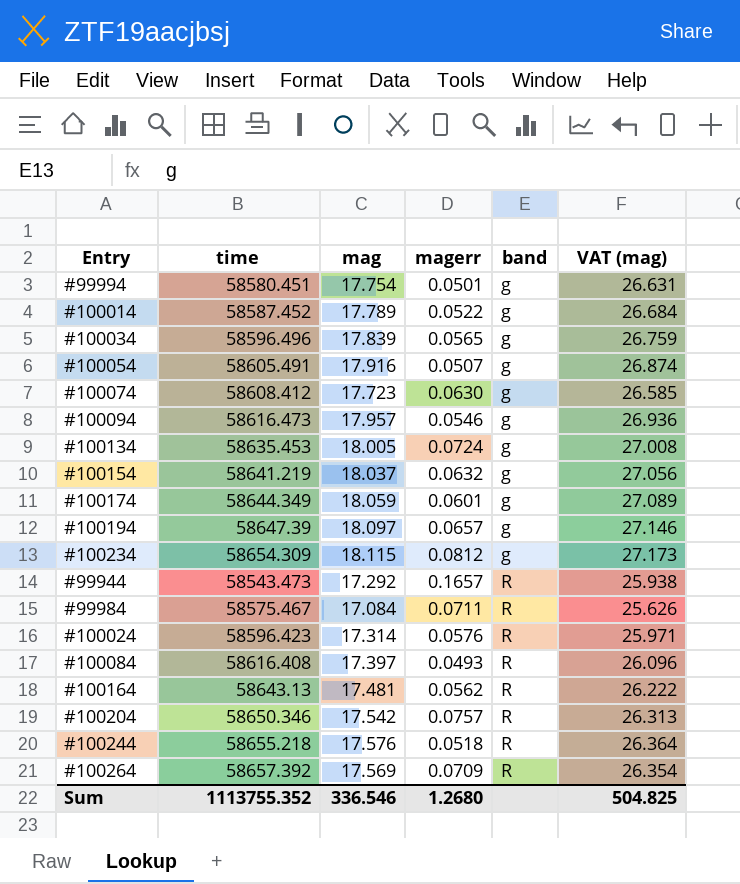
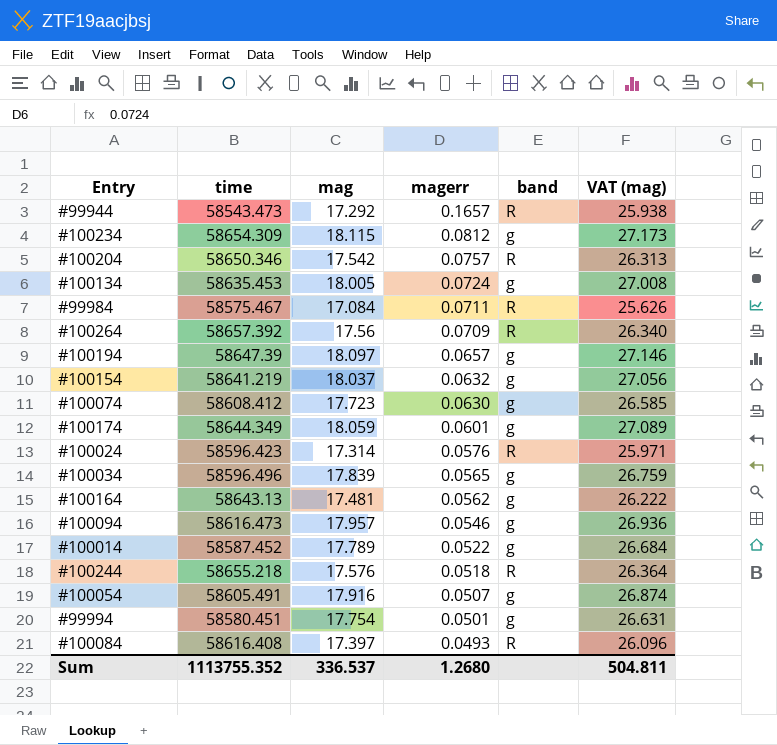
row order: band ascending -> magerr descending
#100264 | mag: 17.569 -> 17.56
#100264 | VAT (mag): 26.354 -> 26.340
#100164 | band: R -> g
Sum | mag: 336.546 -> 336.537
Sum | VAT (mag): 504.825 -> 504.811

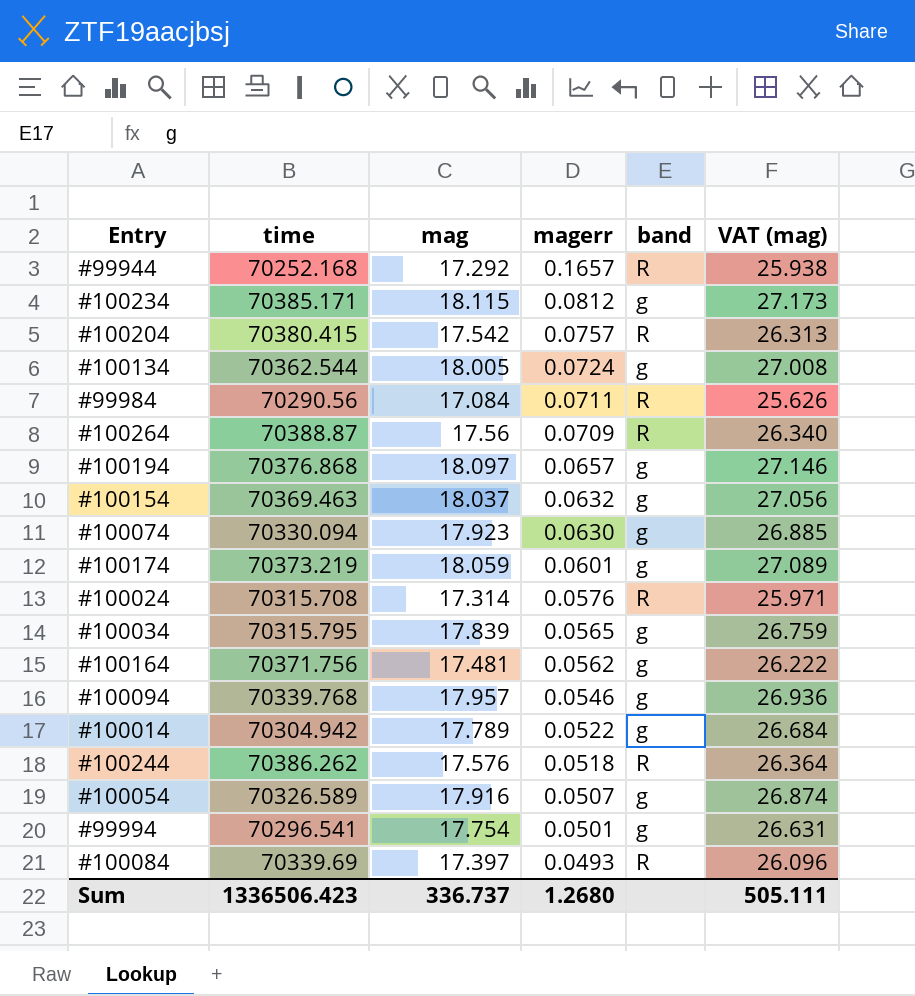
#99944 | time: 58543.473 -> 70252.168
#100234 | time: 58654.309 -> 70385.171
#100204 | time: 58650.346 -> 70380.415
#100134 | time: 58635.453 -> 70362.544
#99984 | time: 58575.467 -> 70290.56
#100264 | time: 58657.392 -> 70388.87
#100194 | time: 58647.39 -> 70376.868
#100154 | time: 58641.219 -> 70369.463
#100074 | time: 58608.412 -> 70330.094
#100074 | mag: 17.723 -> 17.923
#100074 | VAT (mag): 26.585 -> 26.885
#100174 | time: 58644.349 -> 70373.219
#100024 | time: 58596.423 -> 70315.708
#100034 | time: 58596.496 -> 70315.795
#100164 | time: 58643.13 -> 70371.756
#100094 | time: 58616.473 -> 70339.768
#100014 | time: 58587.452 -> 70304.942
#100244 | time: 58655.218 -> 70386.262
#100054 | time: 58605.491 -> 70326.589
#99994 | time: 58580.451 -> 70296.541
#100084 | time: 58616.408 -> 70339.69
Sum | time: 1113755.352 -> 1336506.423
Sum | mag: 336.537 -> 336.737
Sum | VAT (mag): 504.811 -> 505.111

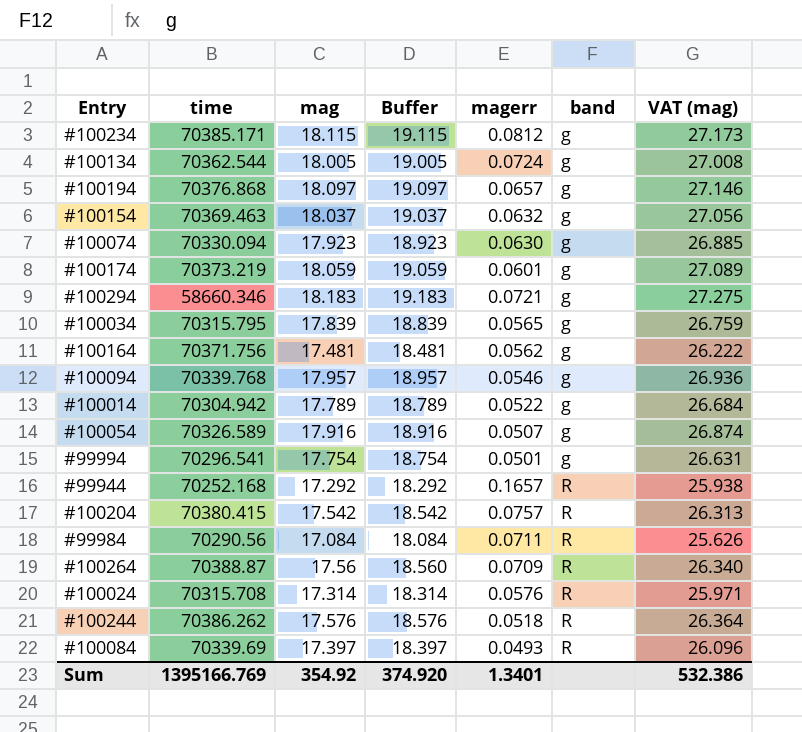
row order: magerr descending -> band ascending
column Buffer | formula: none -> [mag] + 1
row #100294: none -> 58660.346 | 18.183 | 19.183 | 0.0721 | g | 27.275
Sum | time: 1336506.423 -> 1395166.769
Sum | mag: 336.737 -> 354.92
Sum | magerr: 1.2680 -> 1.3401
Sum | VAT (mag): 505.111 -> 532.386

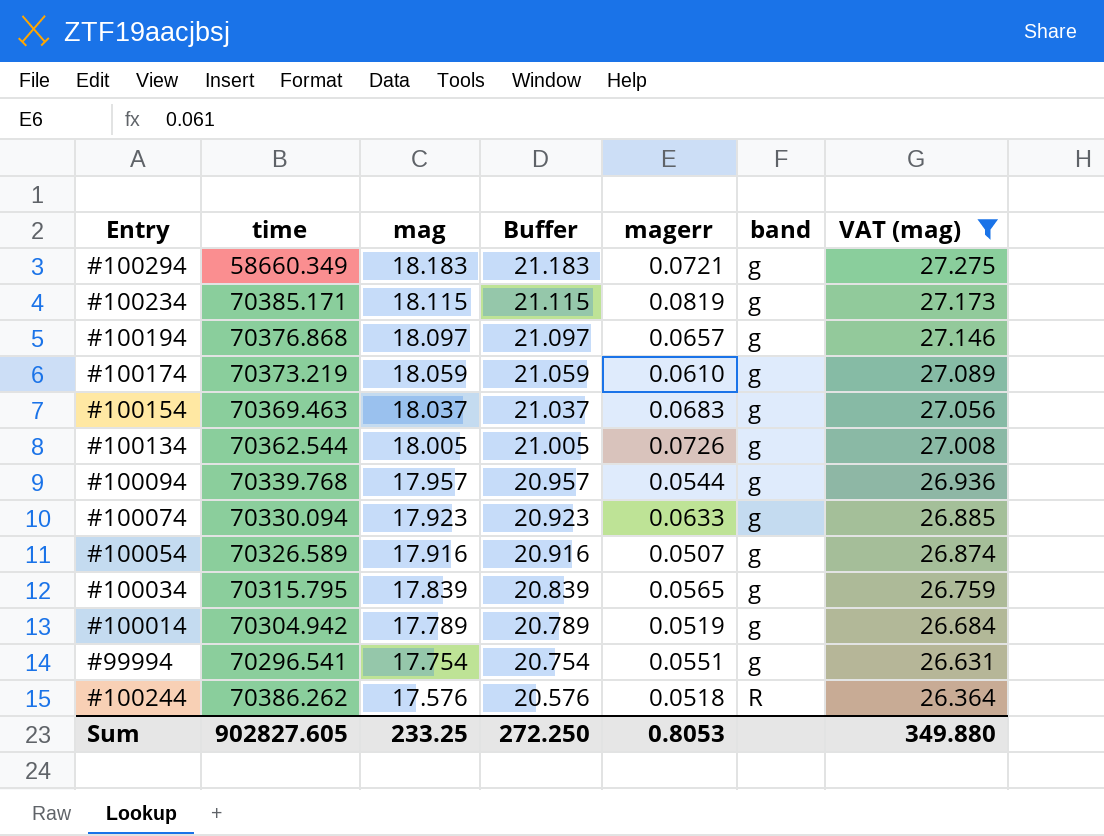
filter: none -> VAT (mag) >= 26.364
row order: band ascending -> mag descending
column Buffer | formula: [mag] + 1 -> [mag] + 3
#100294 | time: 58660.346 -> 58660.349
#100234 | magerr: 0.0812 -> 0.0819
#100174 | magerr: 0.0601 -> 0.0610
#100154 | magerr: 0.0632 -> 0.0683
#100134 | magerr: 0.0724 -> 0.0726
#100094 | magerr: 0.0546 -> 0.0544
#100074 | magerr: 0.0630 -> 0.0633
#100014 | magerr: 0.0522 -> 0.0519
#99994 | magerr: 0.0501 -> 0.0551
Sum | time: 1395166.769 -> 902827.605
Sum | mag: 354.92 -> 233.25
Sum | Buffer: 374.920 -> 272.250
Sum | magerr: 1.3401 -> 0.8053
Sum | VAT (mag): 532.386 -> 349.880

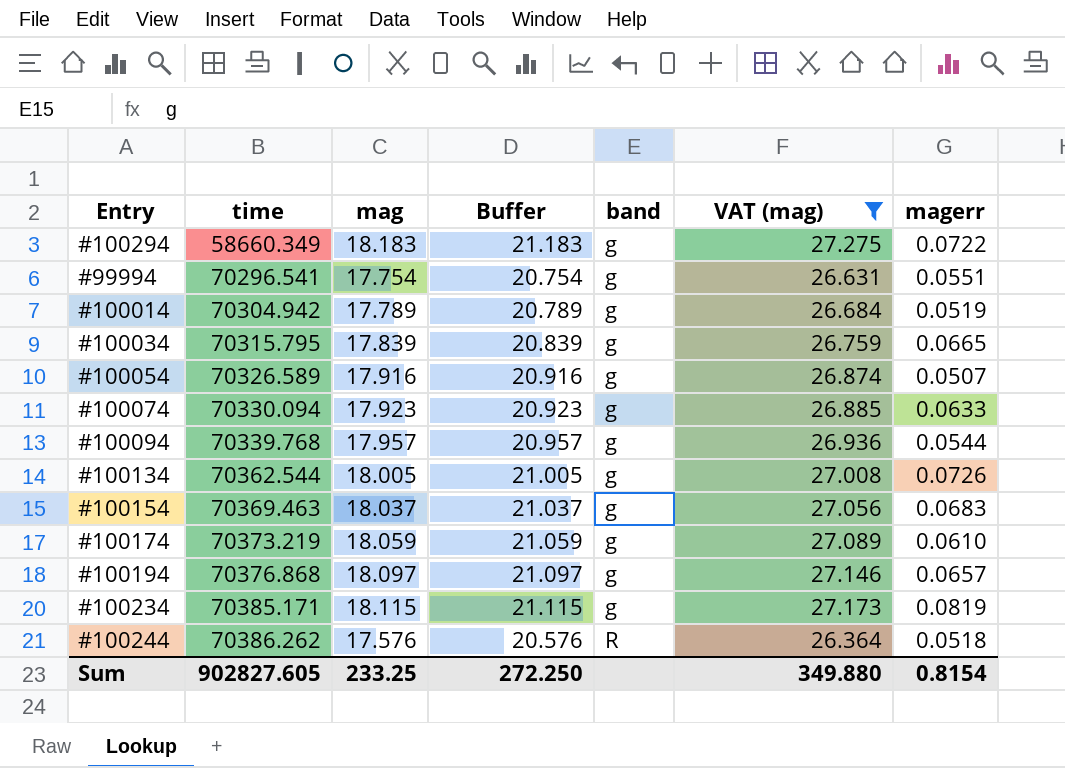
row order: mag descending -> time ascending
column magerr | position: 5 -> 7
#100294 | magerr: 0.0721 -> 0.0722
#100034 | magerr: 0.0565 -> 0.0665
Sum | magerr: 0.8053 -> 0.8154

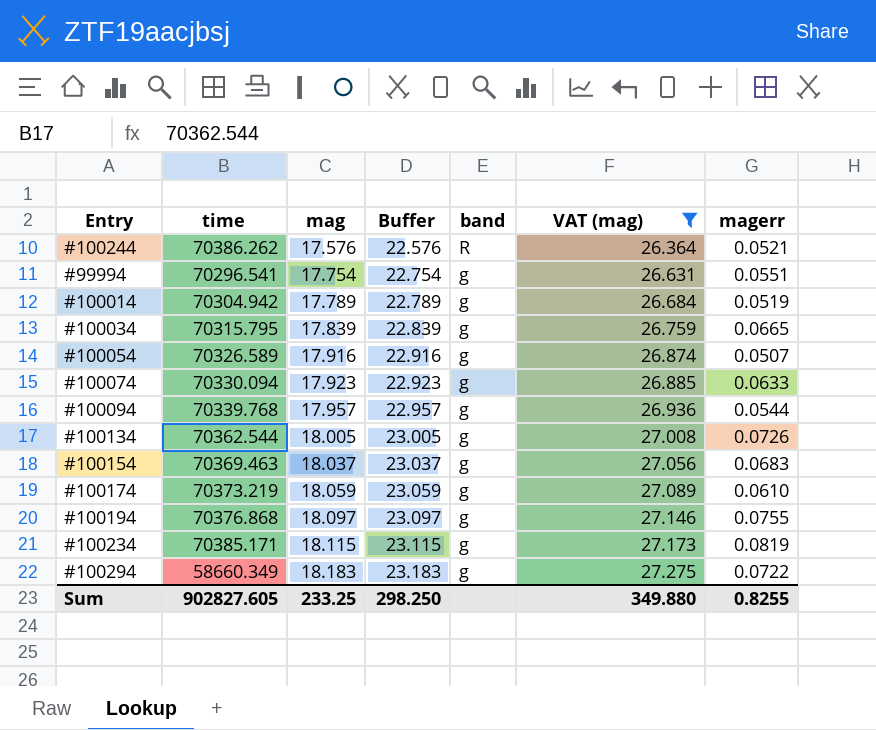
row order: time ascending -> mag ascending
column Buffer | formula: [mag] + 3 -> [mag] + 5
#100244 | magerr: 0.0518 -> 0.0521
#100194 | magerr: 0.0657 -> 0.0755
Sum | Buffer: 272.250 -> 298.250
Sum | magerr: 0.8154 -> 0.8255

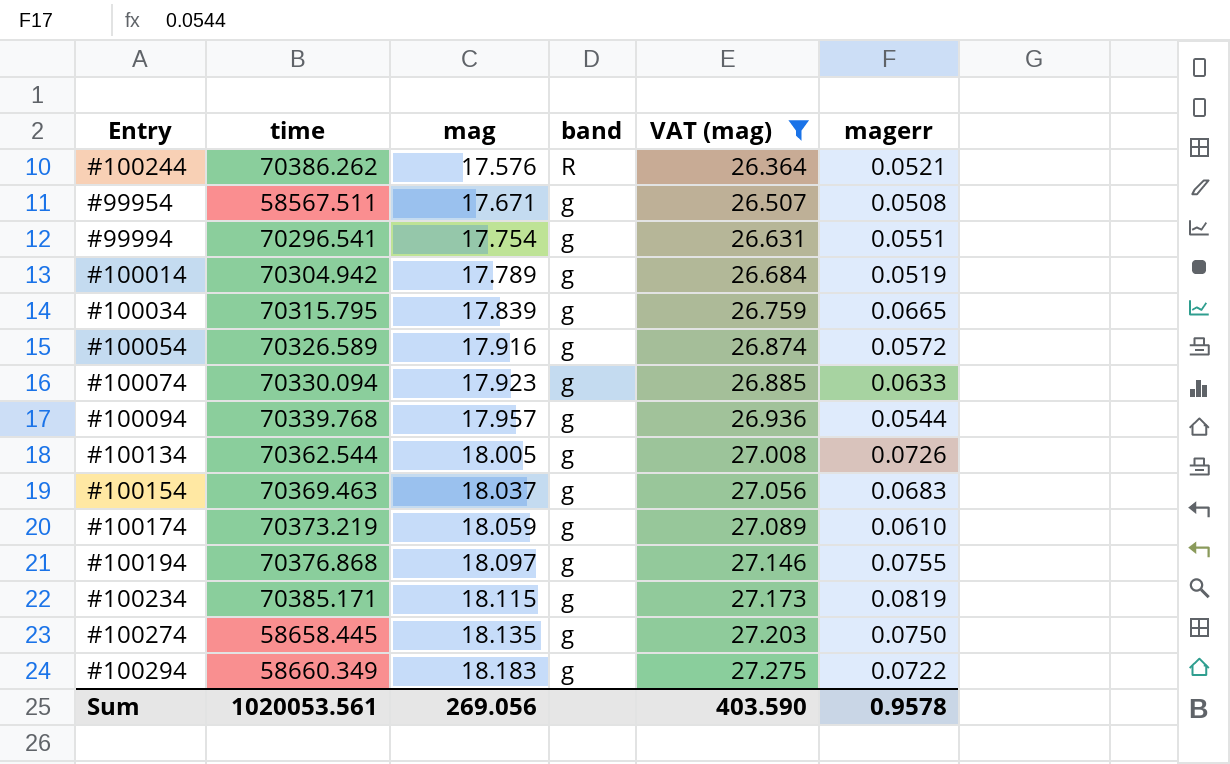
column Buffer | formula: [mag] + 5 -> none
row #99954: none -> 58567.511 | 17.671 | g | 26.507 | 0.0508
#100054 | magerr: 0.0507 -> 0.0572
row #100274: none -> 58658.445 | 18.135 | g | 27.203 | 0.0750
Sum | time: 902827.605 -> 1020053.561
Sum | mag: 233.25 -> 269.056
Sum | VAT (mag): 349.880 -> 403.590
Sum | magerr: 0.8255 -> 0.9578

